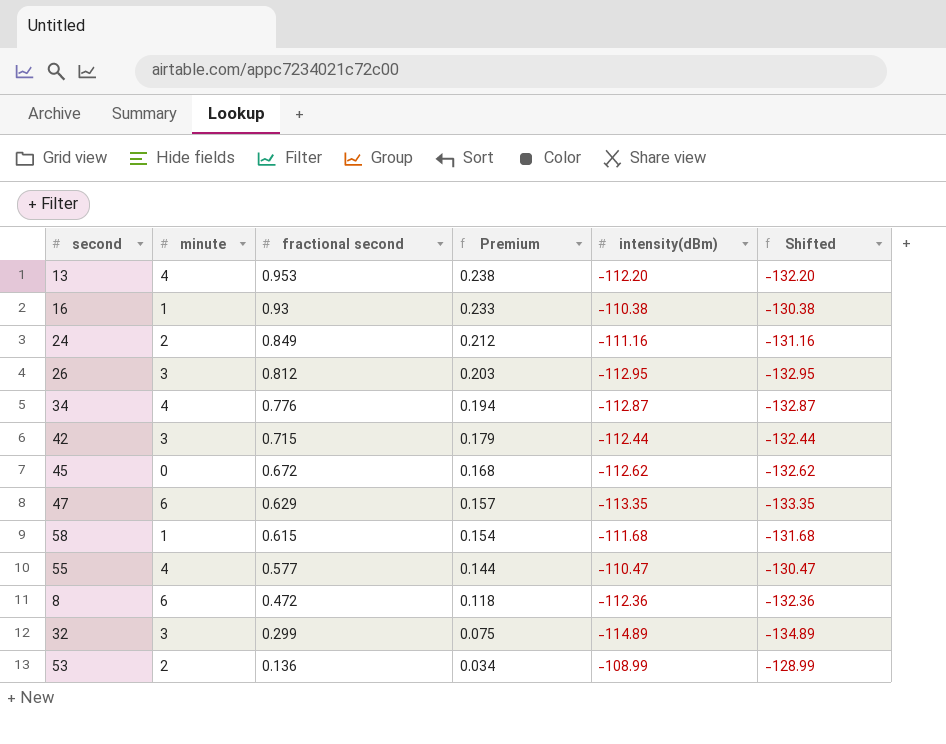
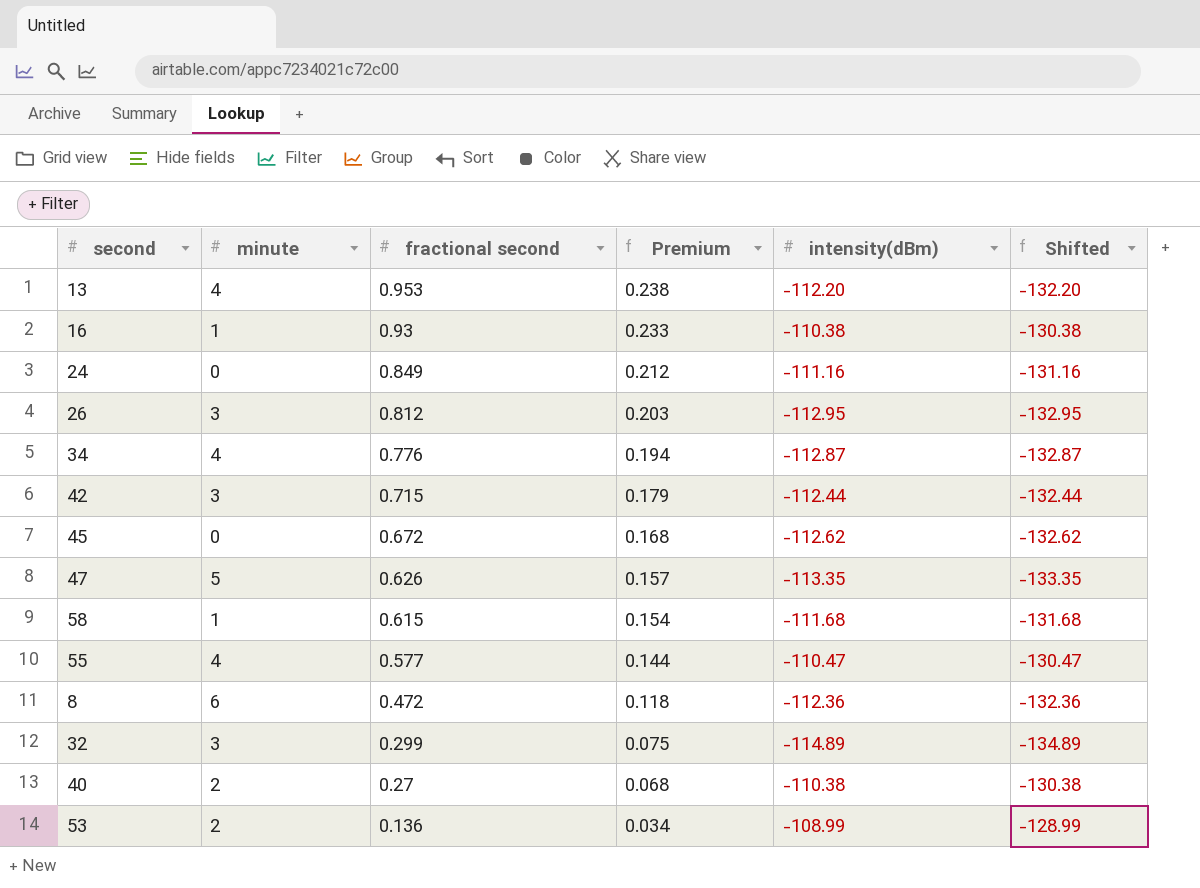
24 | minute: 2 -> 0
47 | minute: 6 -> 5
47 | fractional second: 0.629 -> 0.626
row 40: none -> 2 | 0.27 | 0.068 | -110.38 | -130.38

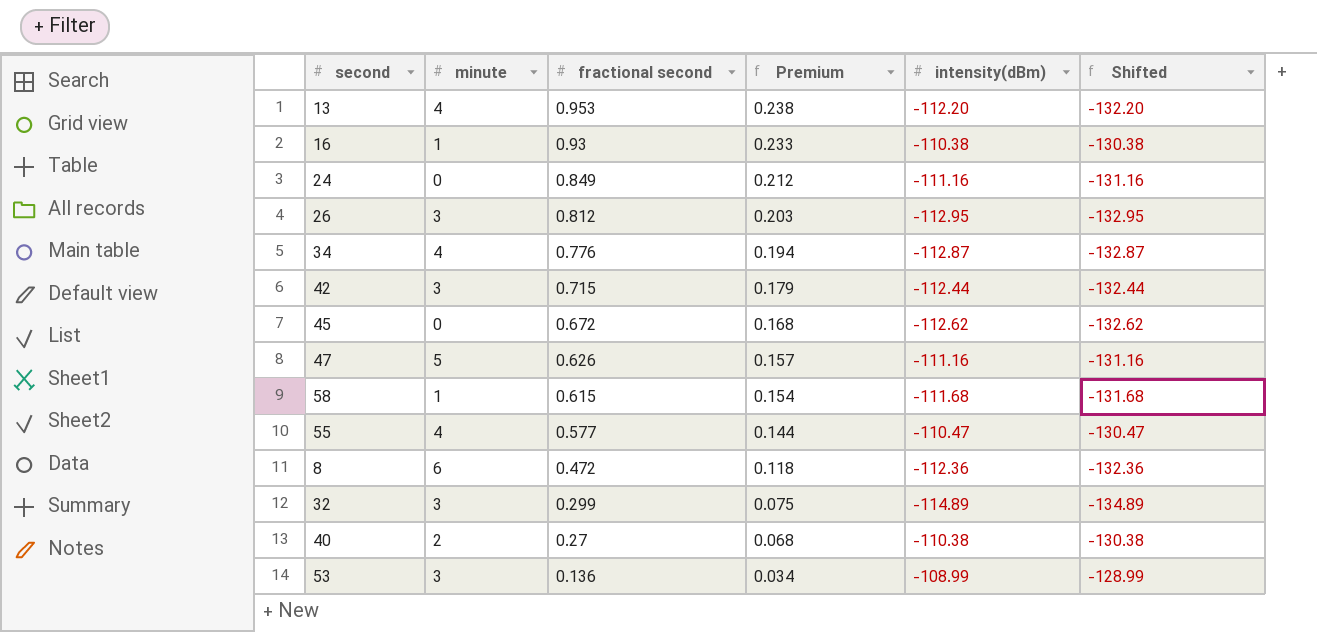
47 | intensity(dBm): -113.35 -> -111.16
47 | Shifted: -133.35 -> -131.16
53 | minute: 2 -> 3

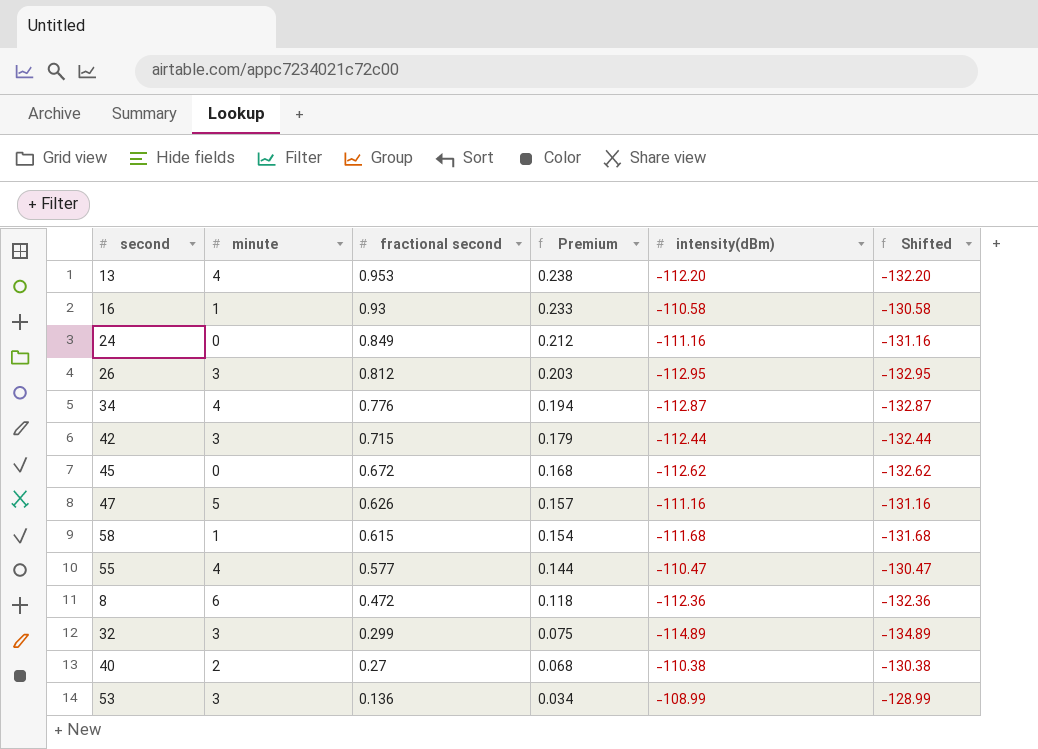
16 | intensity(dBm): -110.38 -> -110.58
16 | Shifted: -130.38 -> -130.58

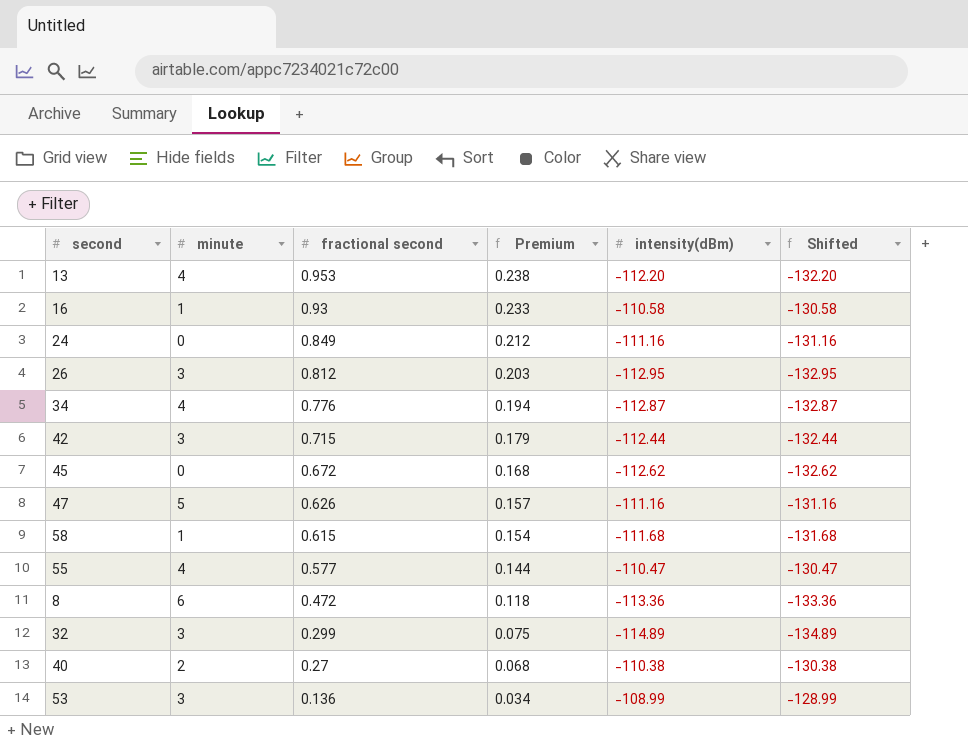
8 | intensity(dBm): -112.36 -> -113.36
8 | Shifted: -132.36 -> -133.36

